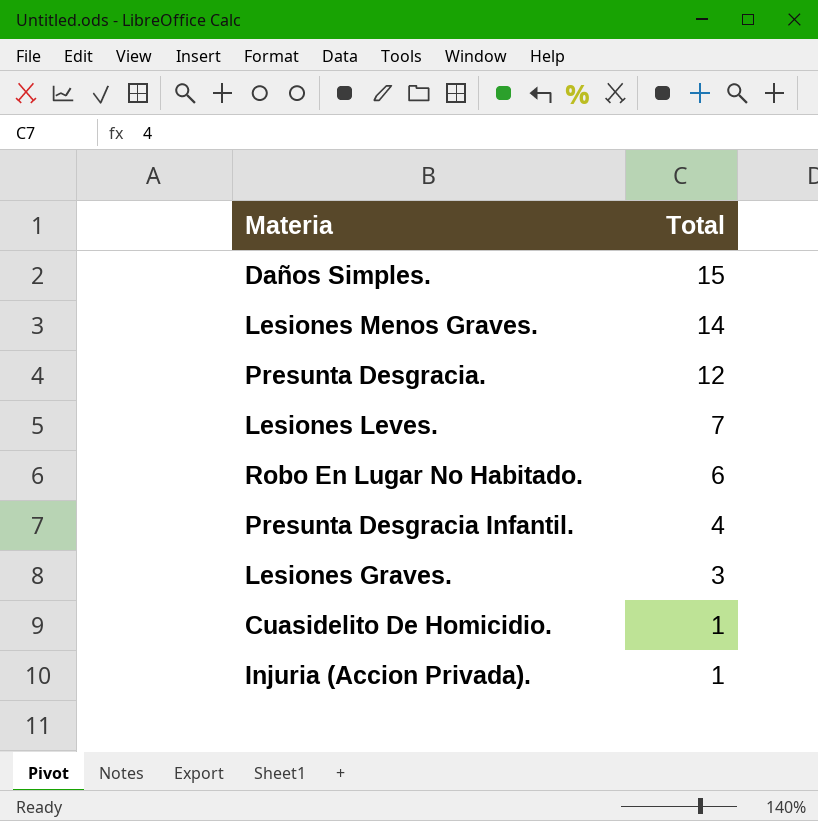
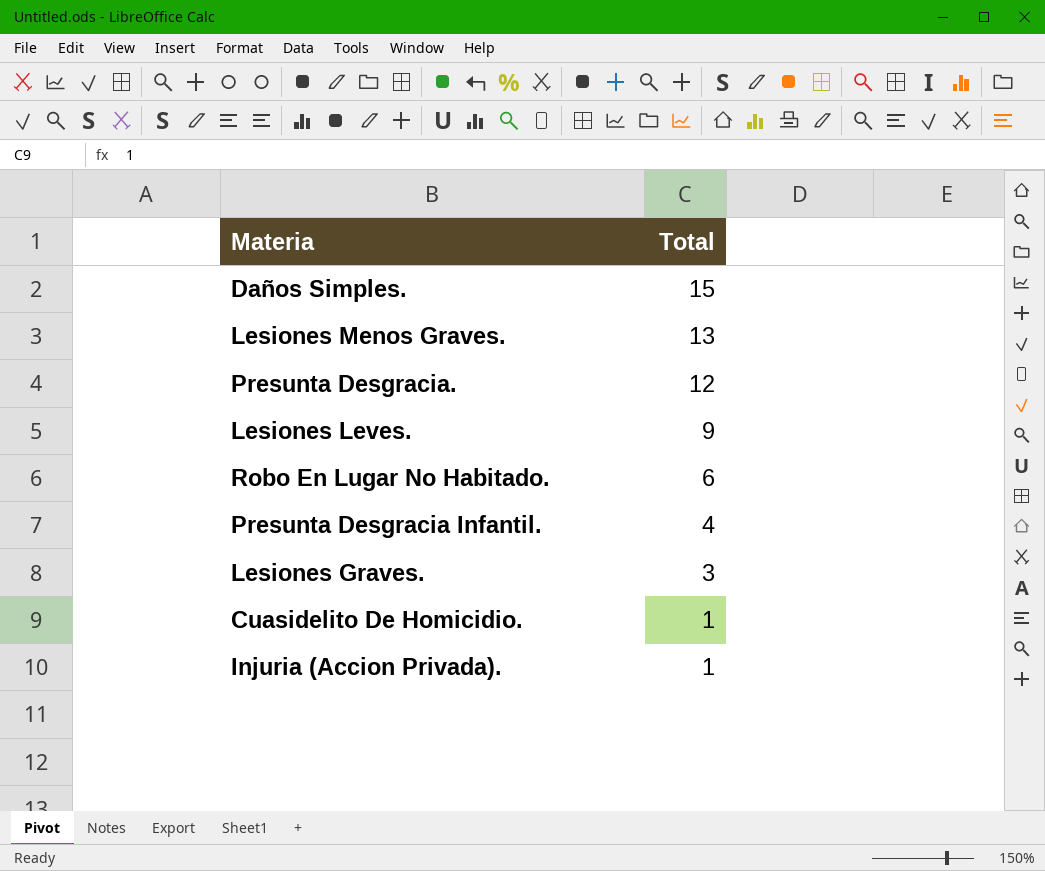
Lesiones Menos Graves. | Total: 14 -> 13
Lesiones Leves. | Total: 7 -> 9

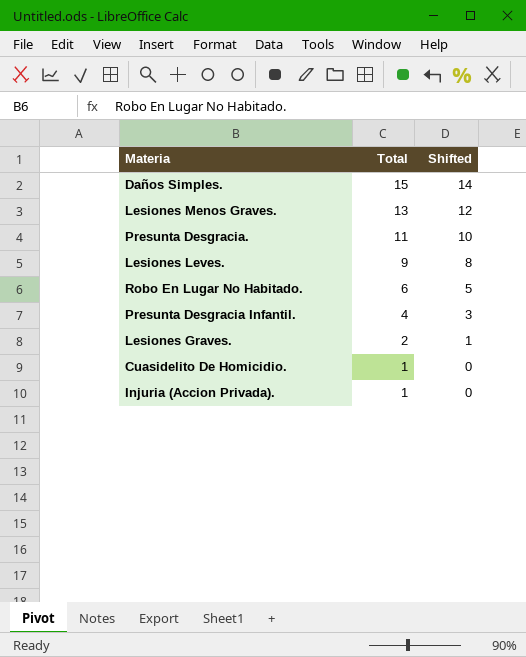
column Shifted | formula: none -> [Total] - 1
Presunta Desgracia. | Total: 12 -> 11
Lesiones Graves. | Total: 3 -> 2

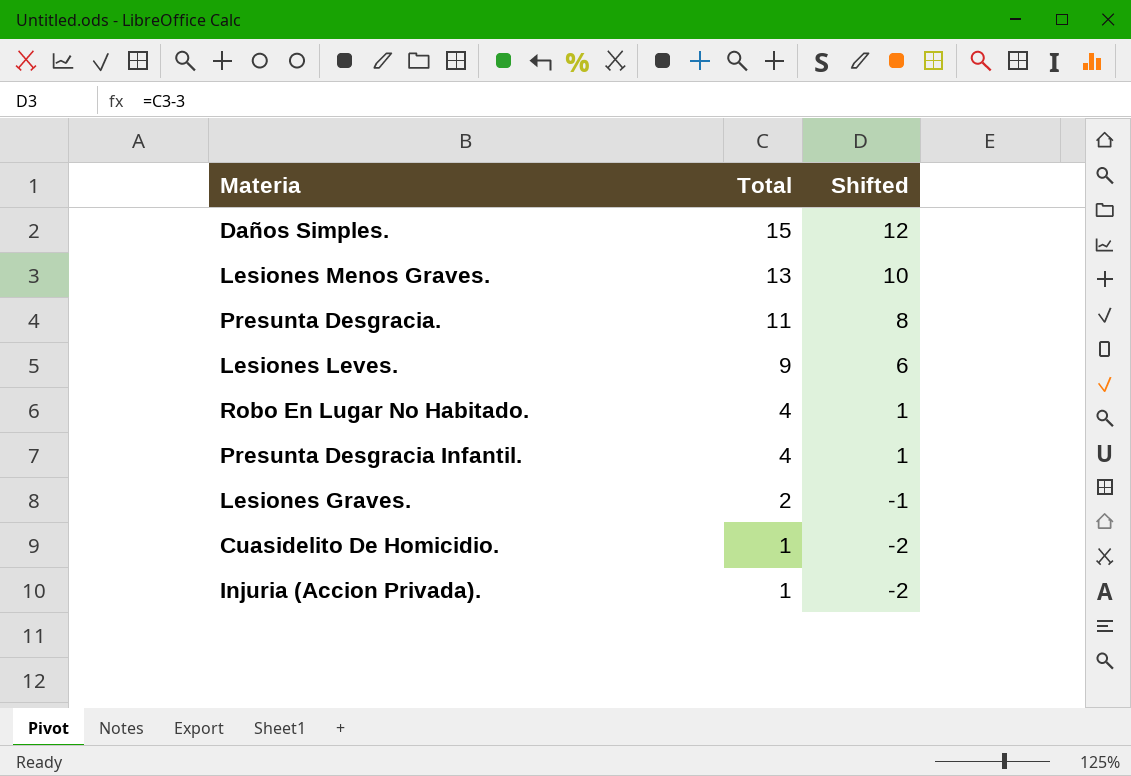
column Shifted | formula: [Total] - 1 -> [Total] - 3
Robo En Lugar No Habitado. | Total: 6 -> 4

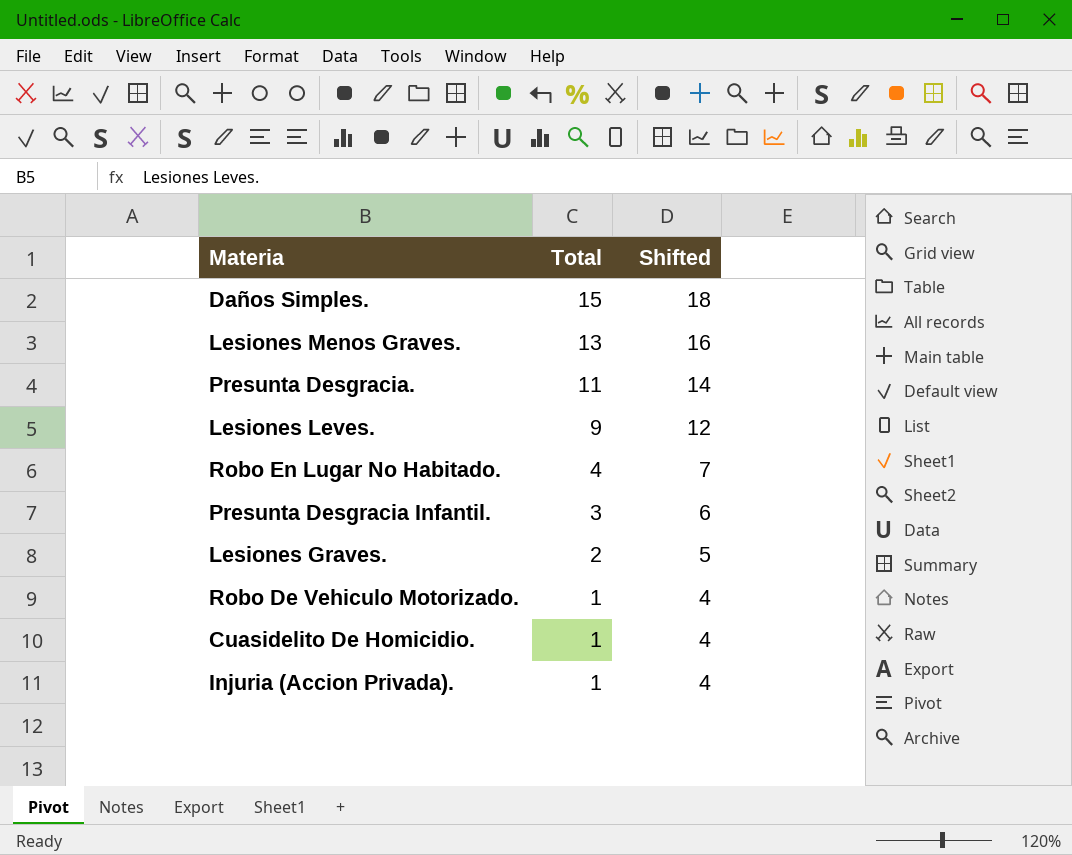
column Shifted | formula: [Total] - 3 -> [Total] + 3
Presunta Desgracia Infantil. | Total: 4 -> 3
row Robo De Vehiculo Motorizado.: none -> 1 | 4

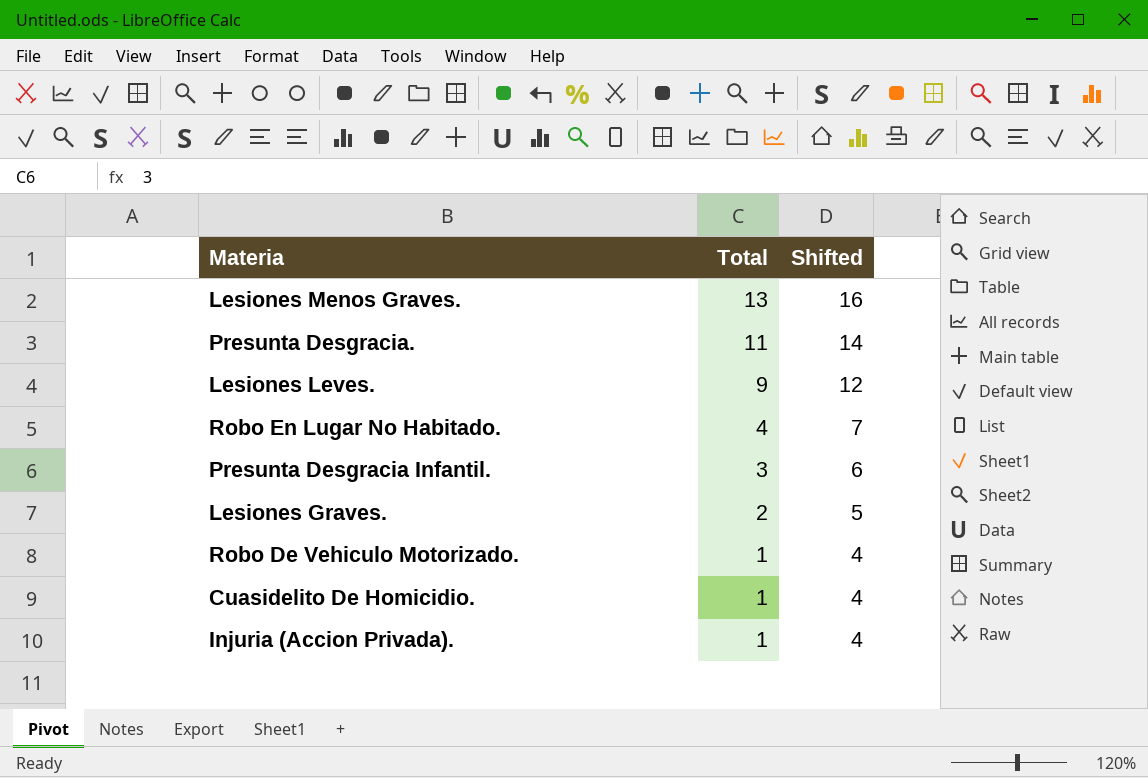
row Daños Simples.: 15 | 18 -> none

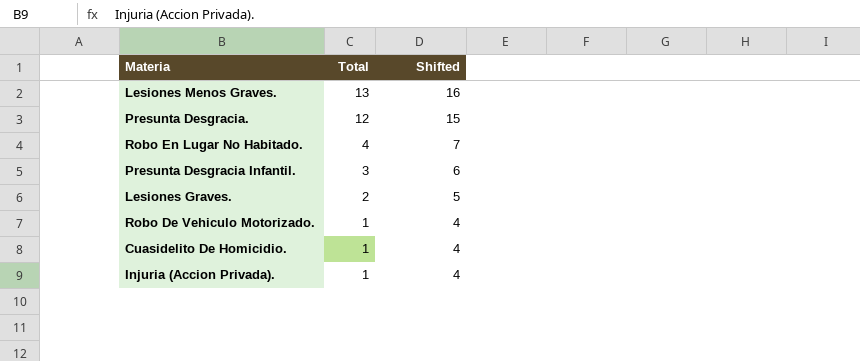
row Lesiones Leves.: 9 | 12 -> none
Presunta Desgracia. | Total: 11 -> 12
Presunta Desgracia. | Shifted: 14 -> 15

